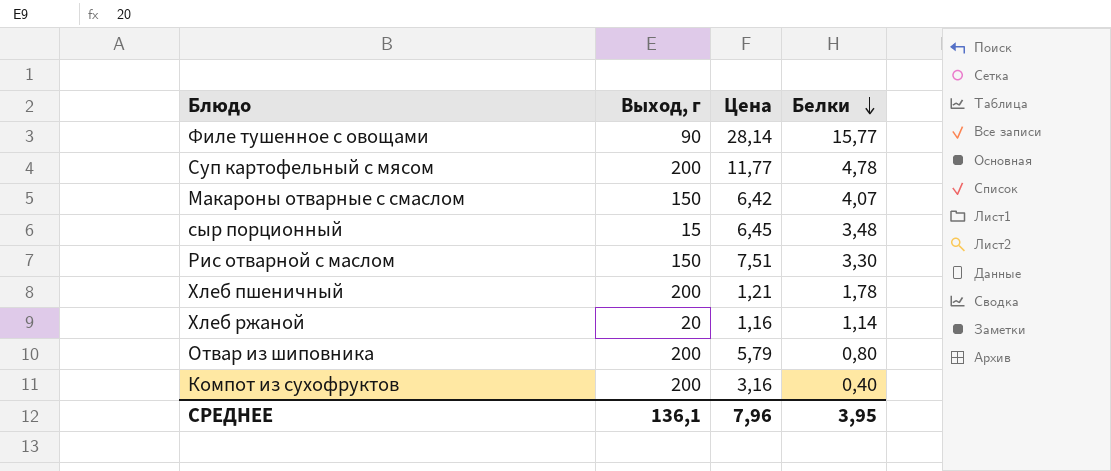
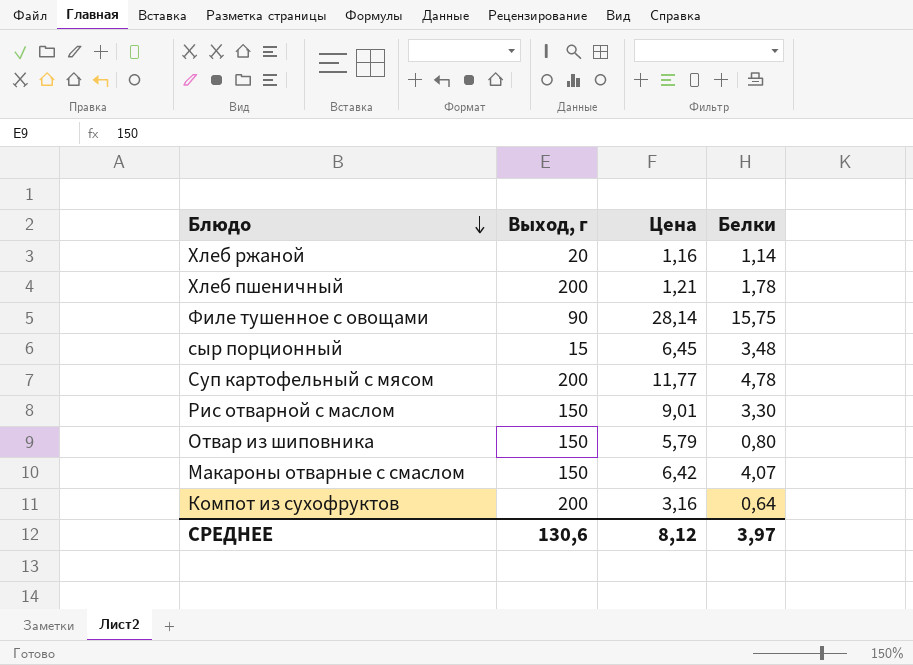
row order: Белки descending -> Блюдо descending
Филе тушенное с овощами | Белки: 15,77 -> 15,75
Рис отварной с маслом | Цена: 7,51 -> 9,01
Отвар из шиповника | Выход, г: 200 -> 150
Компот из сухофруктов | Белки: 0,40 -> 0,64
СРЕДНЕЕ | Выход, г: 136,1 -> 130,6
СРЕДНЕЕ | Цена: 7,96 -> 8,12
СРЕДНЕЕ | Белки: 3,95 -> 3,97

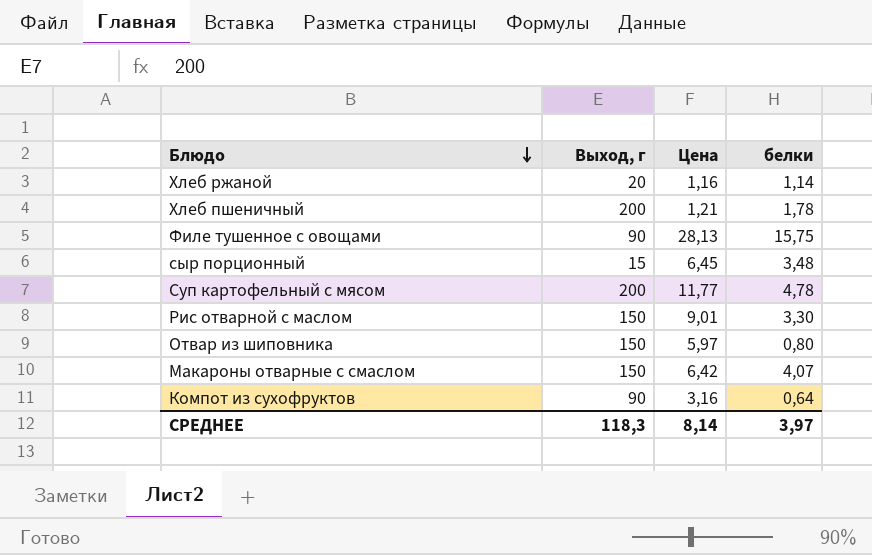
column name: Белки -> белки
Филе тушенное с овощами | Цена: 28,14 -> 28,13
Отвар из шиповника | Цена: 5,79 -> 5,97
Компот из сухофруктов | Выход, г: 200 -> 90
СРЕДНЕЕ | Выход, г: 130,6 -> 118,3
СРЕДНЕЕ | Цена: 8,12 -> 8,14

